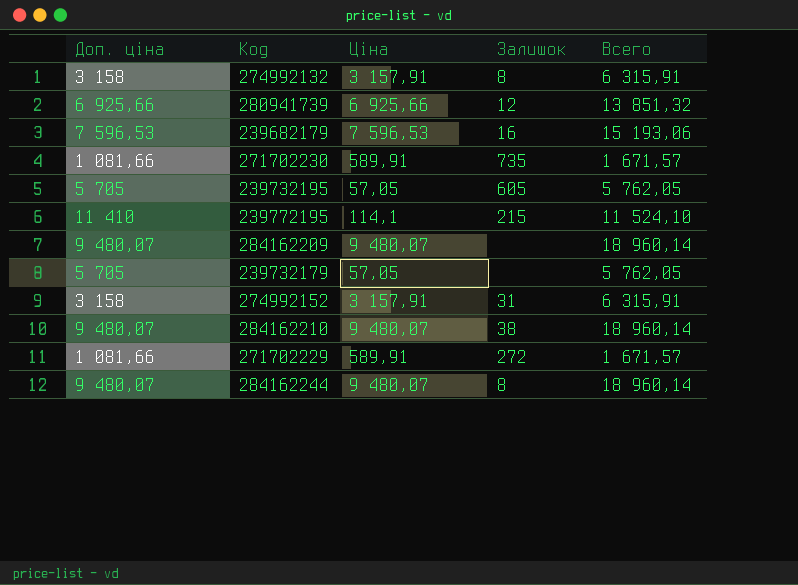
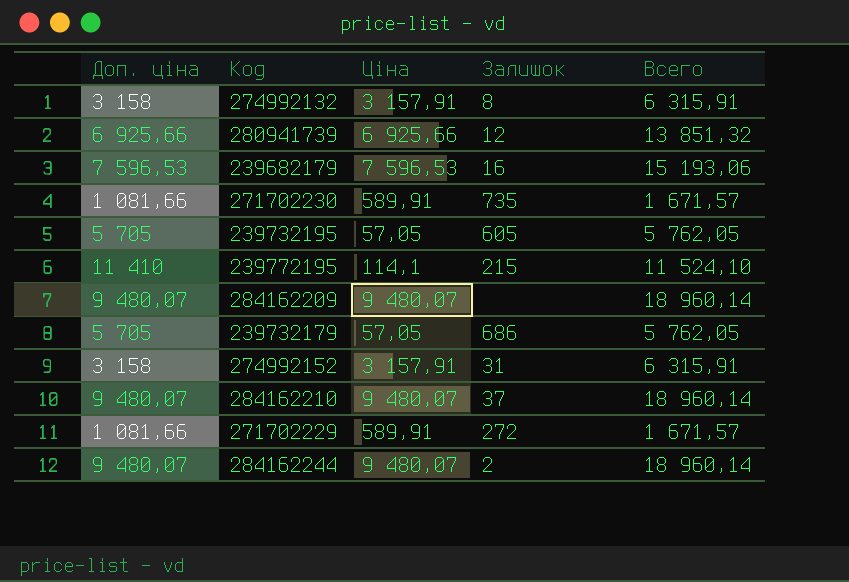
239732179 | Залишок: none -> 686
284162210 | Залишок: 38 -> 37
284162244 | Залишок: 8 -> 2

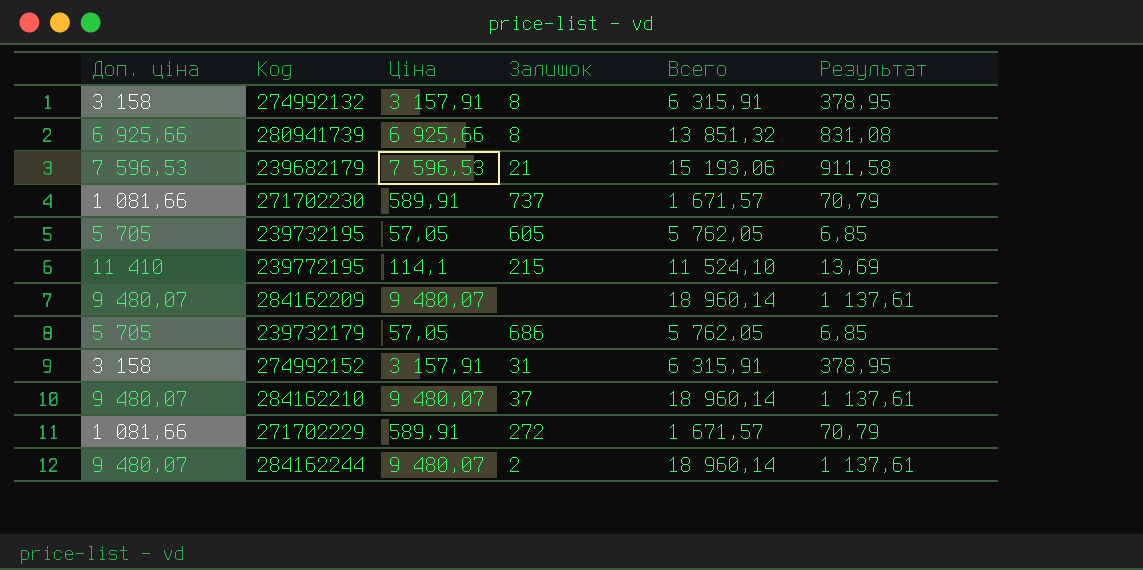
column Результат | formula: none -> [Ціна] * 0,12
280941739 | Залишок: 12 -> 8
239682179 | Залишок: 16 -> 21
271702230 | Залишок: 735 -> 737

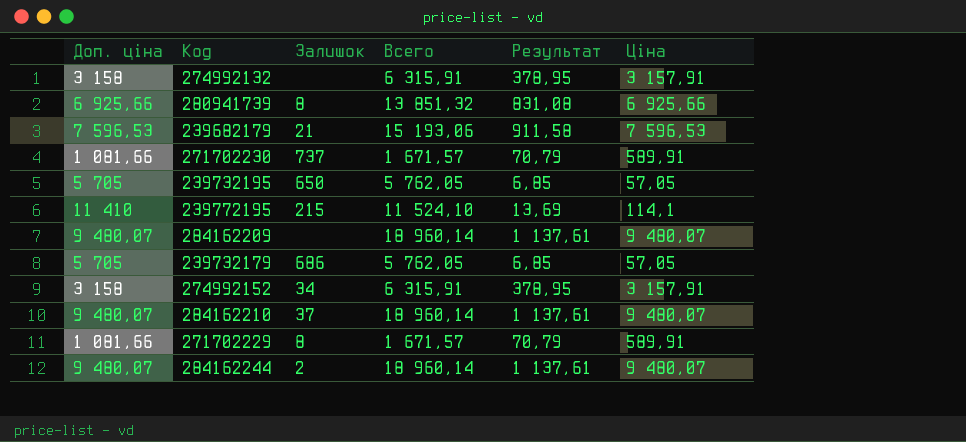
column Ціна | position: 3 -> 6
274992132 | Залишок: 8 -> none
239732195 | Залишок: 605 -> 650
274992152 | Залишок: 31 -> 34
271702229 | Залишок: 272 -> 8

